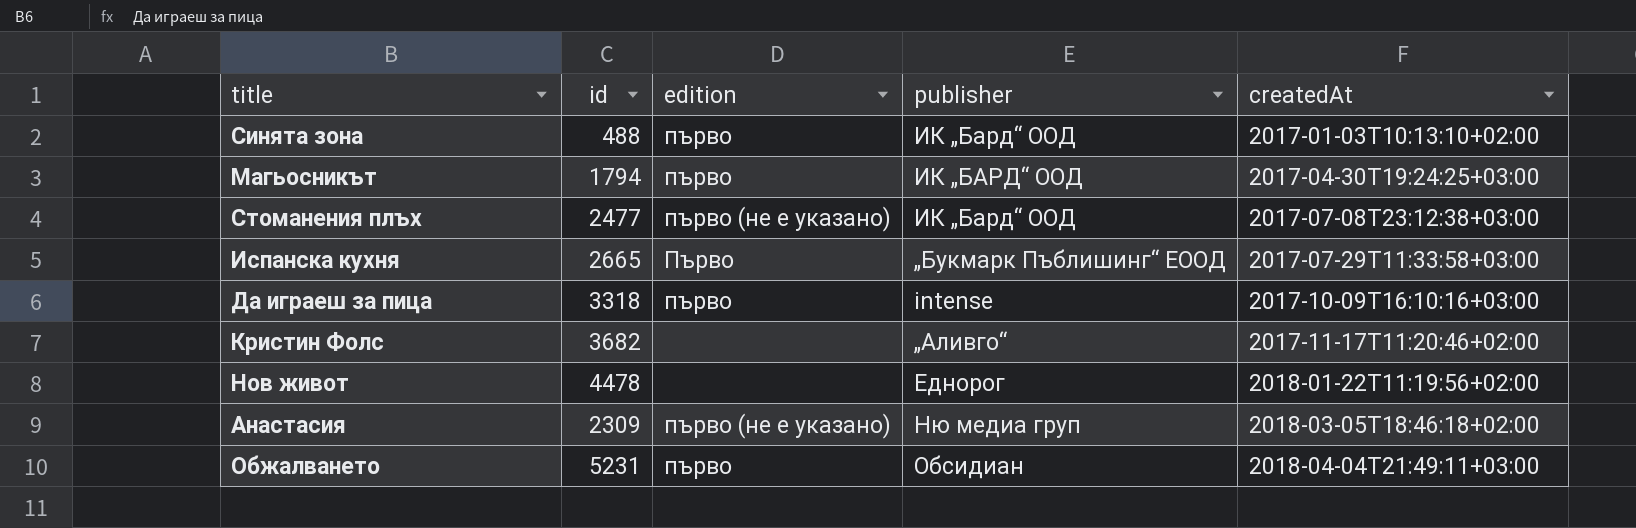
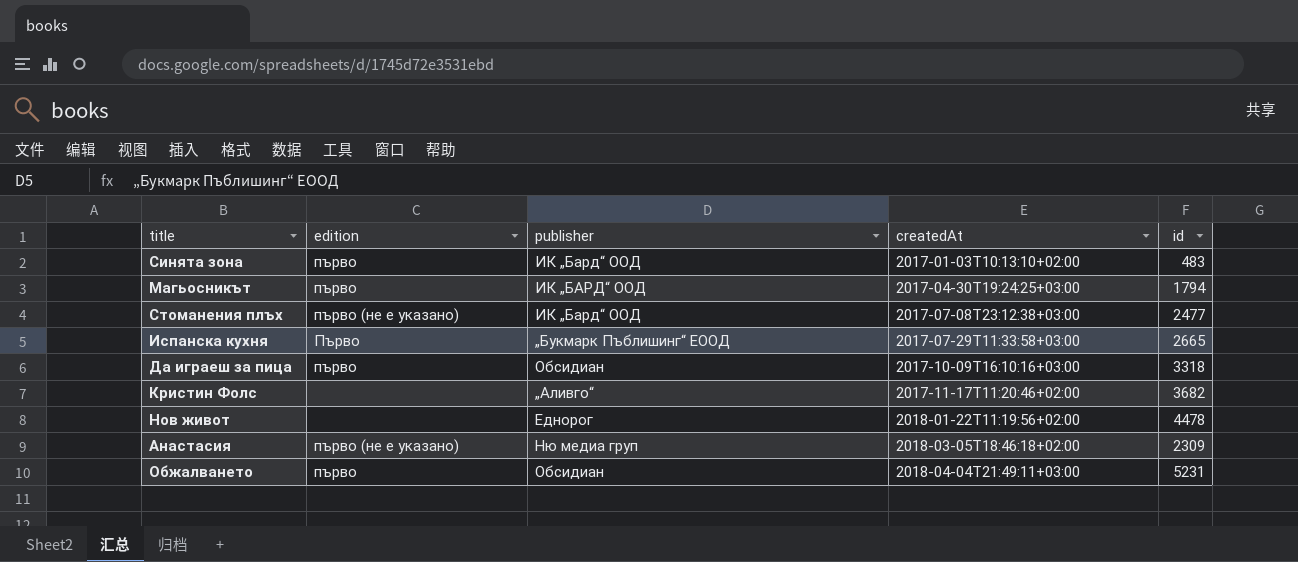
column id | position: 2 -> 5
Синята зона | id: 488 -> 483
Да играеш за пица | publisher: intense -> Обсидиан

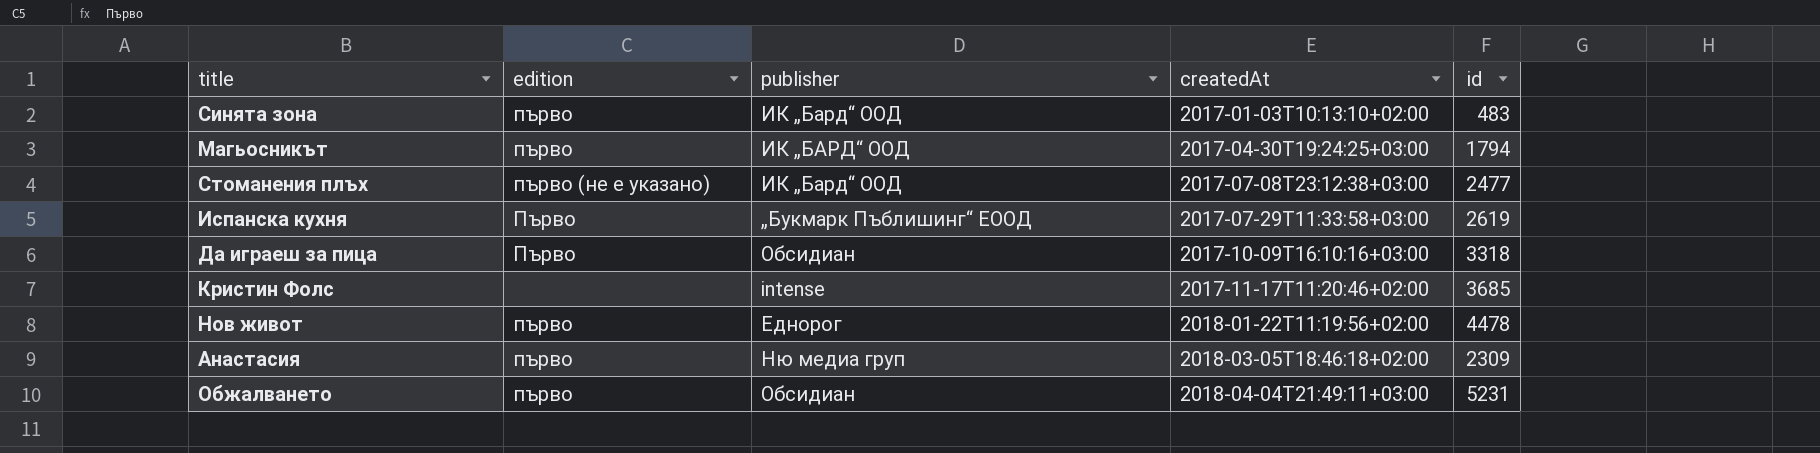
Испанска кухня | id: 2665 -> 2619
Да играеш за пица | edition: първо -> Първо
Кристин Фолс | publisher: „Аливго“ -> intense
Кристин Фолс | id: 3682 -> 3685
Нов живот | edition: none -> първо
Анастасия | edition: първо (не е указано) -> първо

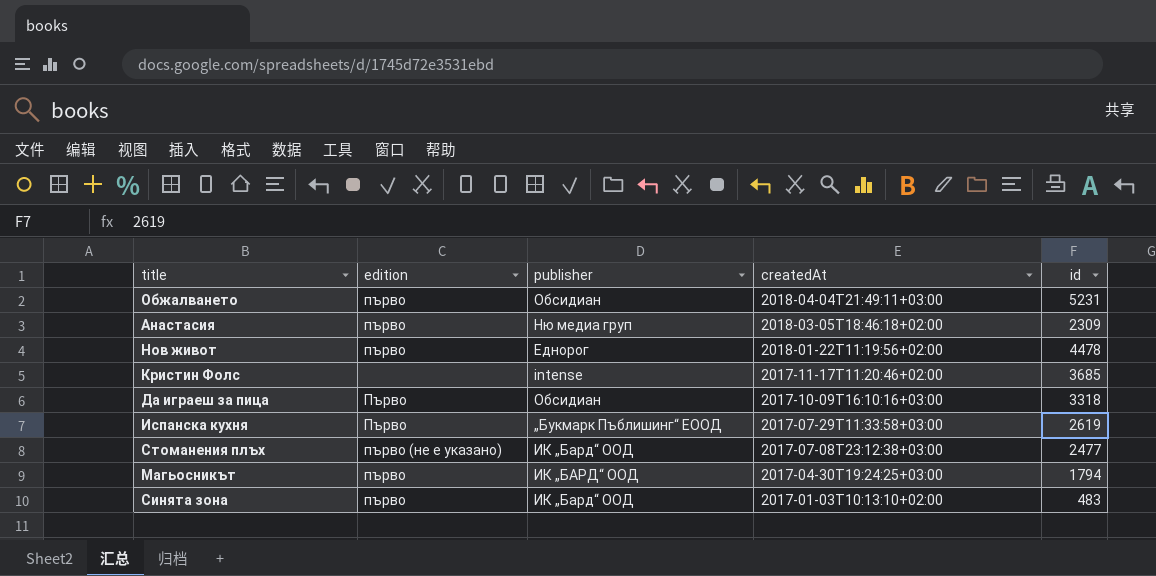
row order: createdAt ascending -> createdAt descending

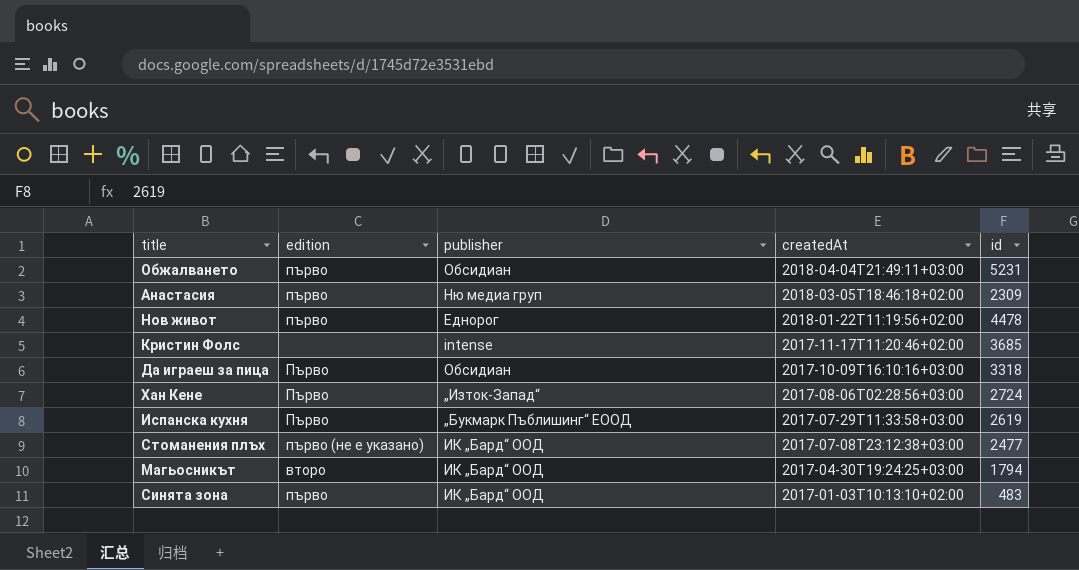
row Хан Кене: none -> Първо | „Изток-Запад“ | 2017-08-06T02:28:56+03:00 | 2724
Магьосникът | edition: първо -> второ
Магьосникът | publisher: ИК „БАРД“ ООД -> ИК „Бард“ ООД

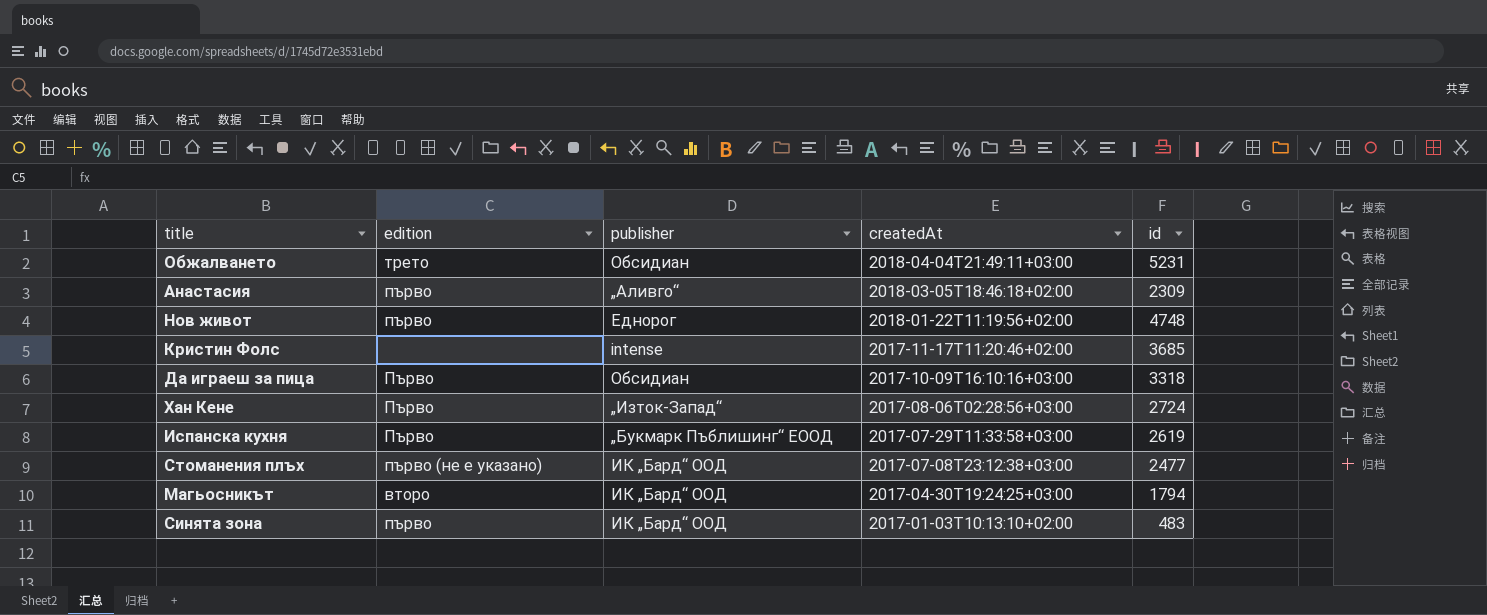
Обжалването | edition: първо -> трето
Анастасия | publisher: Ню медиа груп -> „Аливго“
Нов живот | id: 4478 -> 4748

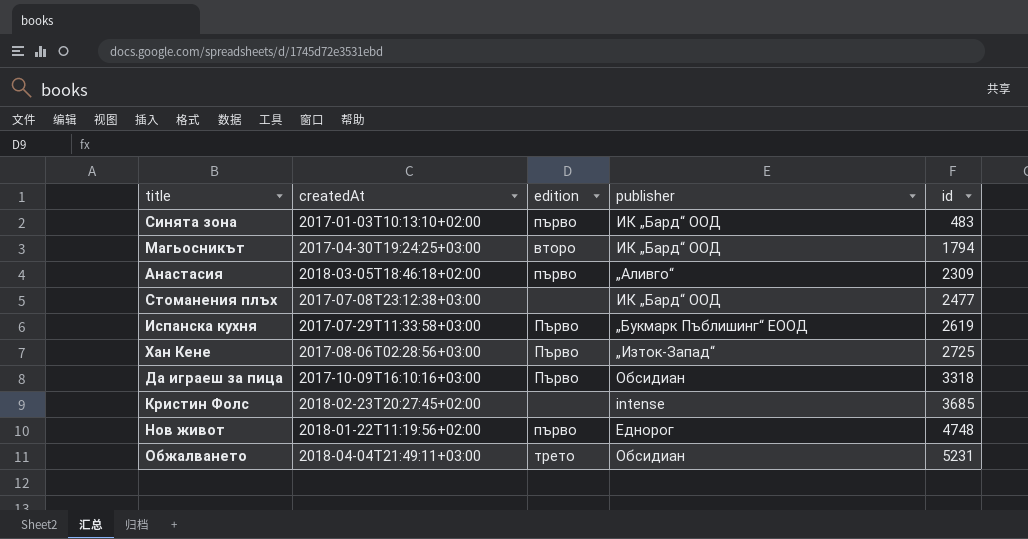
row order: createdAt descending -> id ascending
column createdAt | position: 4 -> 2
Стоманения плъх | edition: първо (не е указано) -> none
Хан Кене | id: 2724 -> 2725
Кристин Фолс | createdAt: 2017-11-17T11:20:46+02:00 -> 2018-02-23T20:27:45+02:00

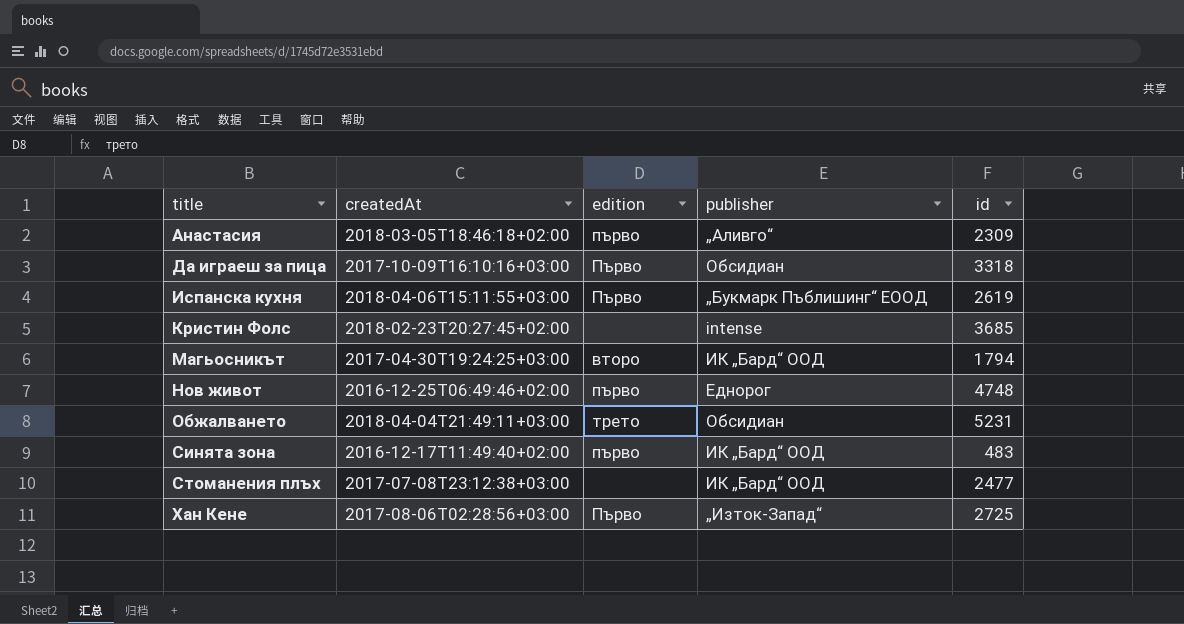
row order: id ascending -> title ascending
Испанска кухня | createdAt: 2017-07-29T11:33:58+03:00 -> 2018-04-06T15:11:55+03:00
Нов живот | createdAt: 2018-01-22T11:19:56+02:00 -> 2016-12-25T06:49:46+02:00
Синята зона | createdAt: 2017-01-03T10:13:10+02:00 -> 2016-12-17T11:49:40+02:00

